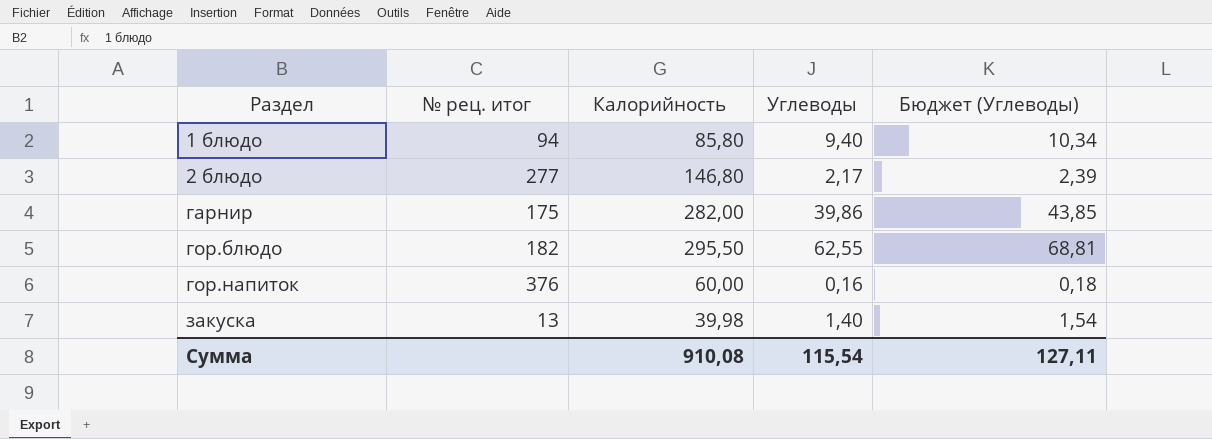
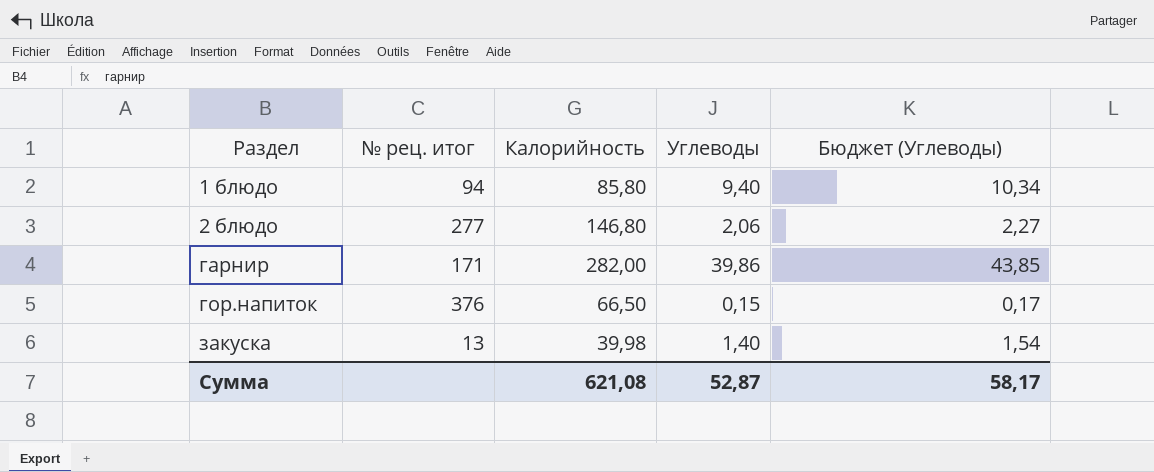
row гор.блюдо: 182 | 295,50 | 62,55 | 68,81 -> none
2 блюдо | Углеводы: 2,17 -> 2,06
2 блюдо | Бюджет (Углеводы): 2,39 -> 2,27
гарнир | № рец. итог: 175 -> 171
гор.напиток | Калорийность: 60,00 -> 66,50
гор.напиток | Углеводы: 0,16 -> 0,15
гор.напиток | Бюджет (Углеводы): 0,18 -> 0,17
Сумма | Калорийность: 910,08 -> 621,08
Сумма | Углеводы: 115,54 -> 52,87
Сумма | Бюджет (Углеводы): 127,11 -> 58,17

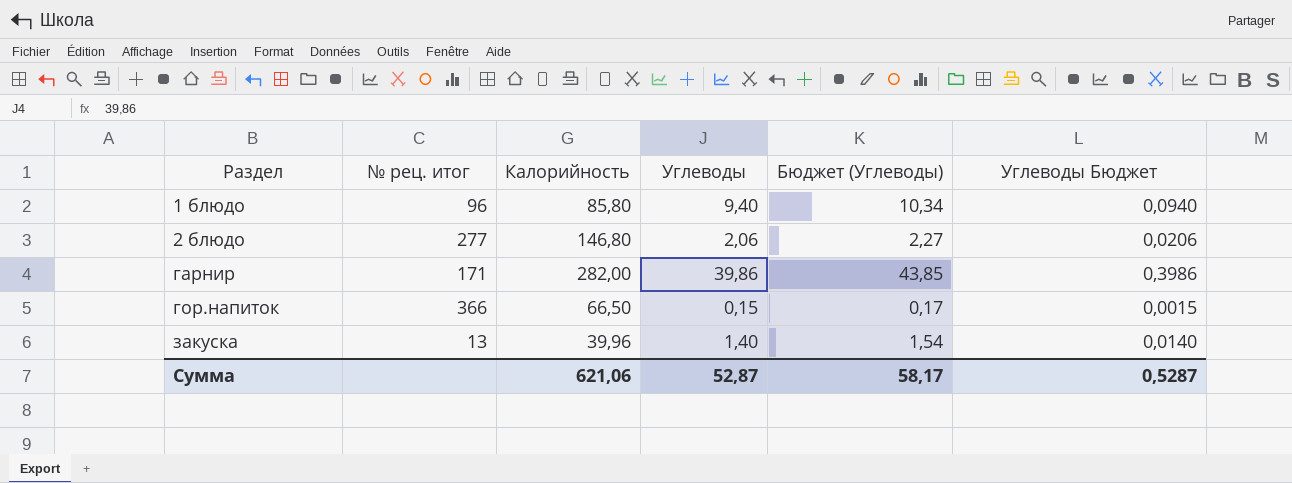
column Углеводы Бюджет | formula: none -> [Углеводы] * 0,01
1 блюдо | № рец. итог: 94 -> 96
гор.напиток | № рец. итог: 376 -> 366
закуска | Калорийность: 39,98 -> 39,96
Сумма | Калорийность: 621,08 -> 621,06

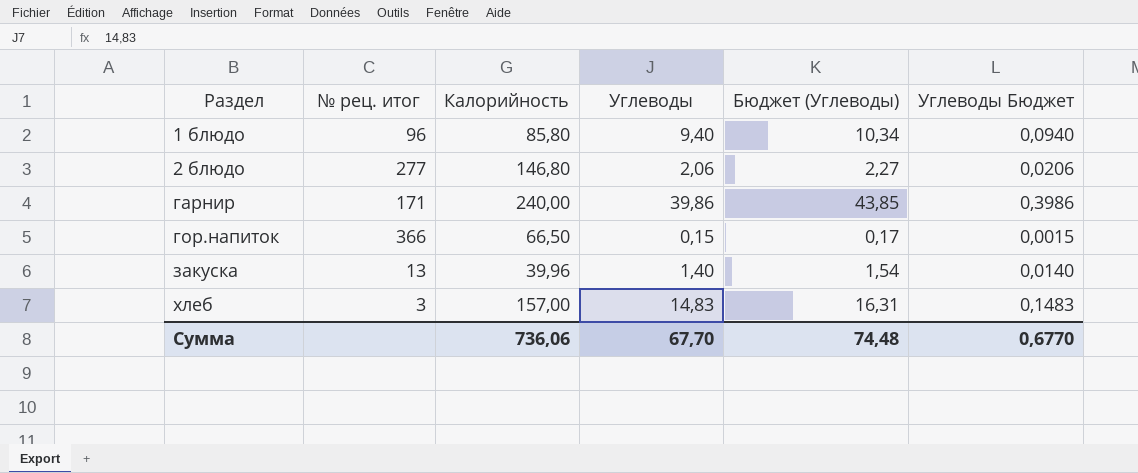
гарнир | Калорийность: 282,00 -> 240,00
row хлеб: none -> 3 | 157,00 | 14,83 | 16,31 | 0,1483
Сумма | Калорийность: 621,06 -> 736,06
Сумма | Углеводы: 52,87 -> 67,70
Сумма | Бюджет (Углеводы): 58,17 -> 74,48
Сумма | Углеводы Бюджет: 0,5287 -> 0,6770

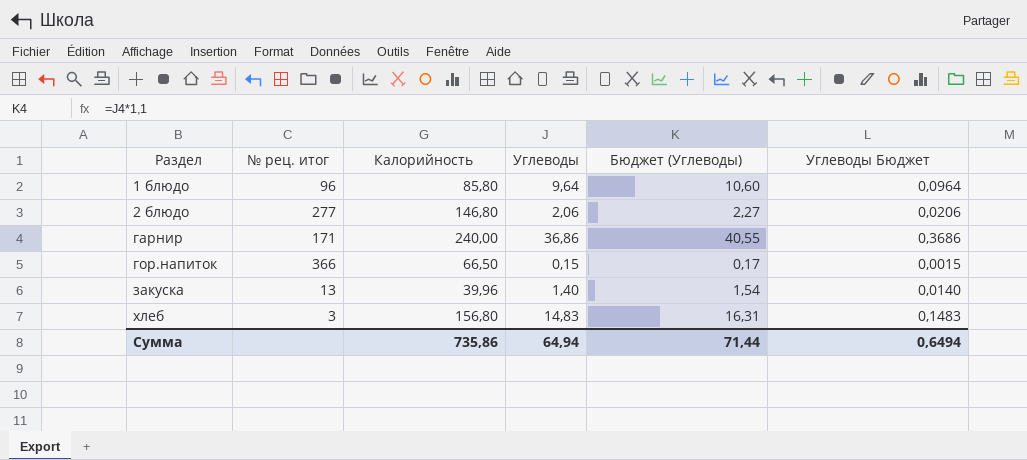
1 блюдо | Углеводы: 9,40 -> 9,64
1 блюдо | Бюджет (Углеводы): 10,34 -> 10,60
1 блюдо | Углеводы Бюджет: 0,0940 -> 0,0964
гарнир | Углеводы: 39,86 -> 36,86
гарнир | Бюджет (Углеводы): 43,85 -> 40,55
гарнир | Углеводы Бюджет: 0,3986 -> 0,3686
хлеб | Калорийность: 157,00 -> 156,80
Сумма | Калорийность: 736,06 -> 735,86
Сумма | Углеводы: 67,70 -> 64,94
Сумма | Бюджет (Углеводы): 74,48 -> 71,44
Сумма | Углеводы Бюджет: 0,6770 -> 0,6494

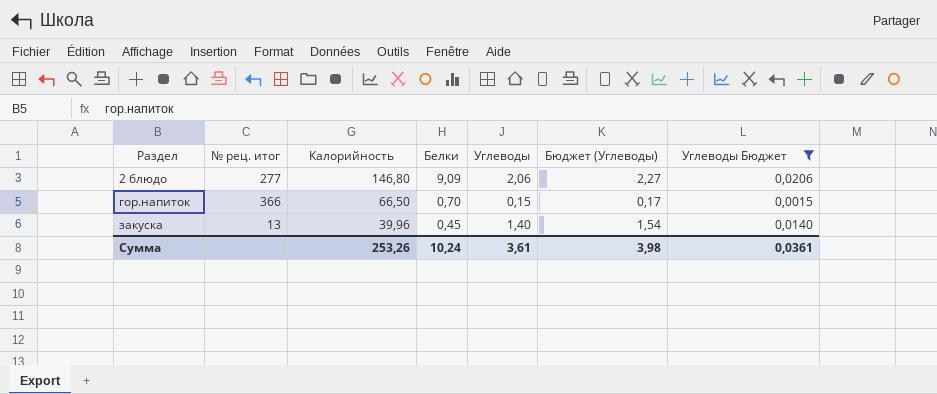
filter: none -> Углеводы Бюджет <= 0,0206
column Белки | position: none -> 4
Сумма | Калорийность: 735,86 -> 253,26
Сумма | Углеводы: 64,94 -> 3,61
Сумма | Бюджет (Углеводы): 71,44 -> 3,98
Сумма | Углеводы Бюджет: 0,6494 -> 0,0361

